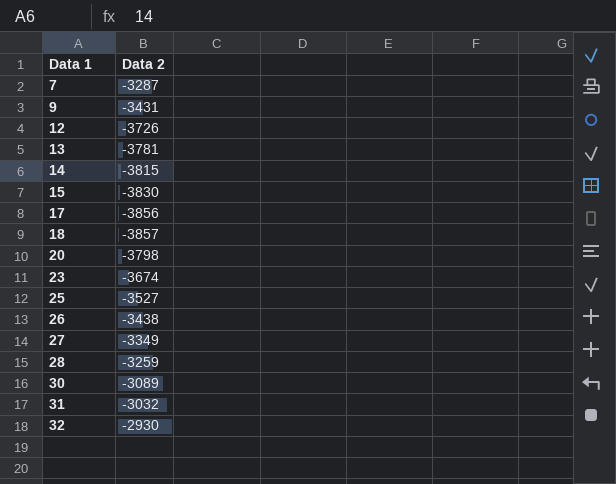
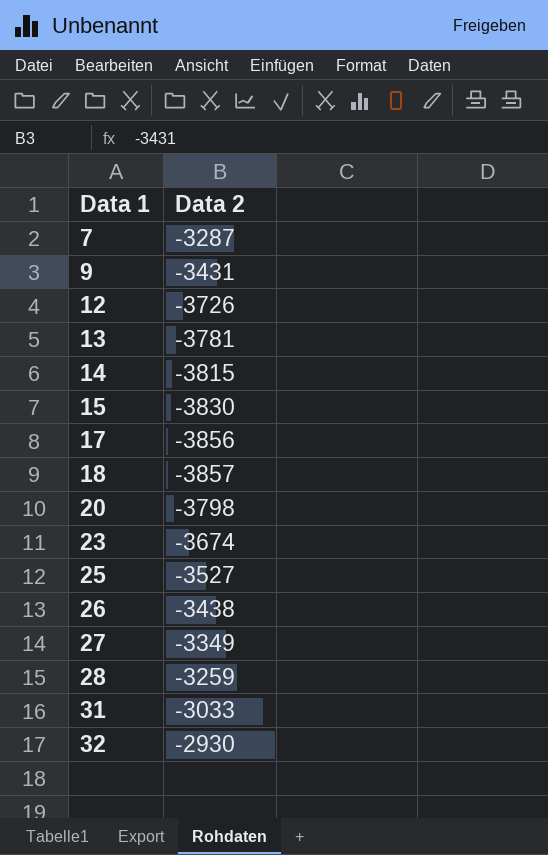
row 30: -3089 -> none
31 | Data 2: -3032 -> -3033

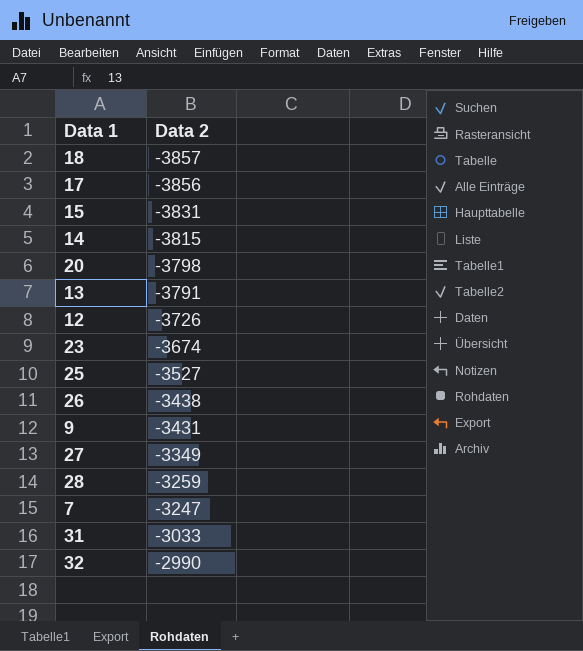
row order: Data 1 ascending -> Data 2 ascending
15 | Data 2: -3830 -> -3831
13 | Data 2: -3781 -> -3791
7 | Data 2: -3287 -> -3247
32 | Data 2: -2930 -> -2990

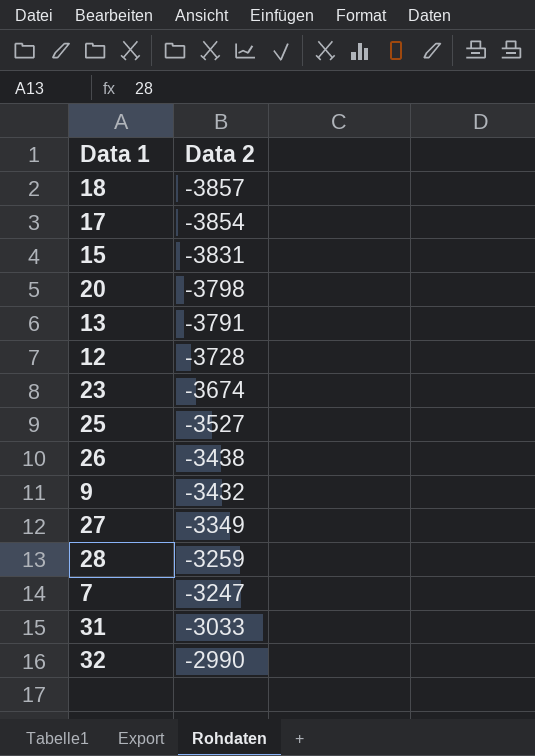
row 14: -3815 -> none
17 | Data 2: -3856 -> -3854
12 | Data 2: -3726 -> -3728
9 | Data 2: -3431 -> -3432

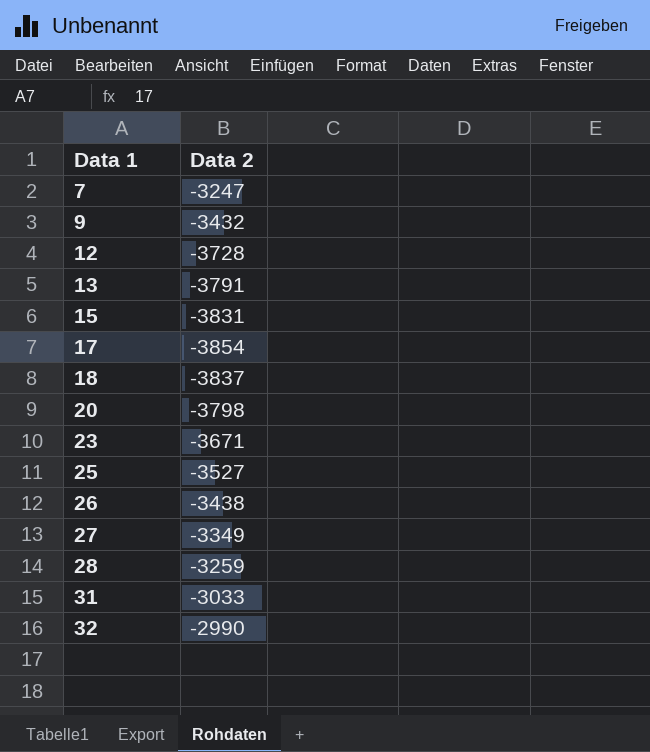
row order: Data 2 ascending -> Data 1 ascending
18 | Data 2: -3857 -> -3837
23 | Data 2: -3674 -> -3671

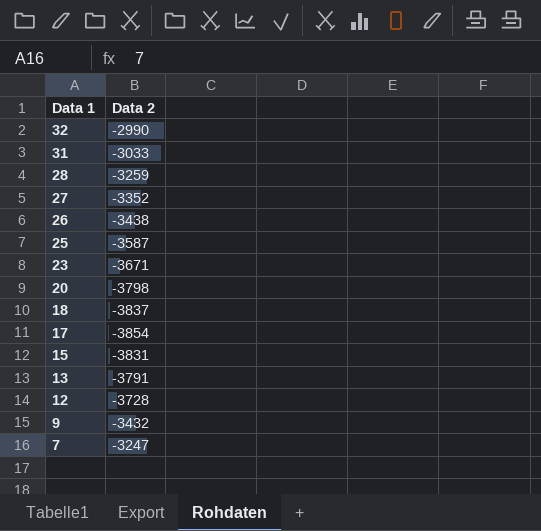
row order: Data 1 ascending -> Data 1 descending
27 | Data 2: -3349 -> -3352
25 | Data 2: -3527 -> -3587

